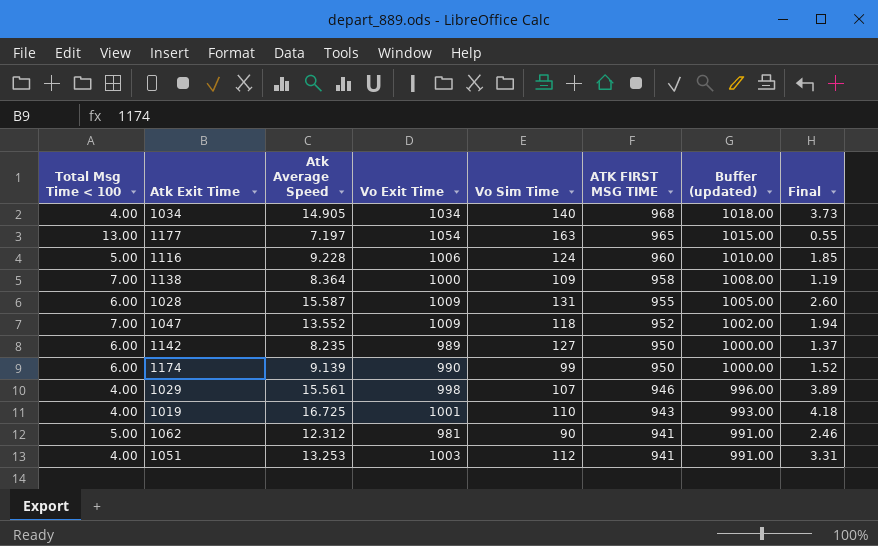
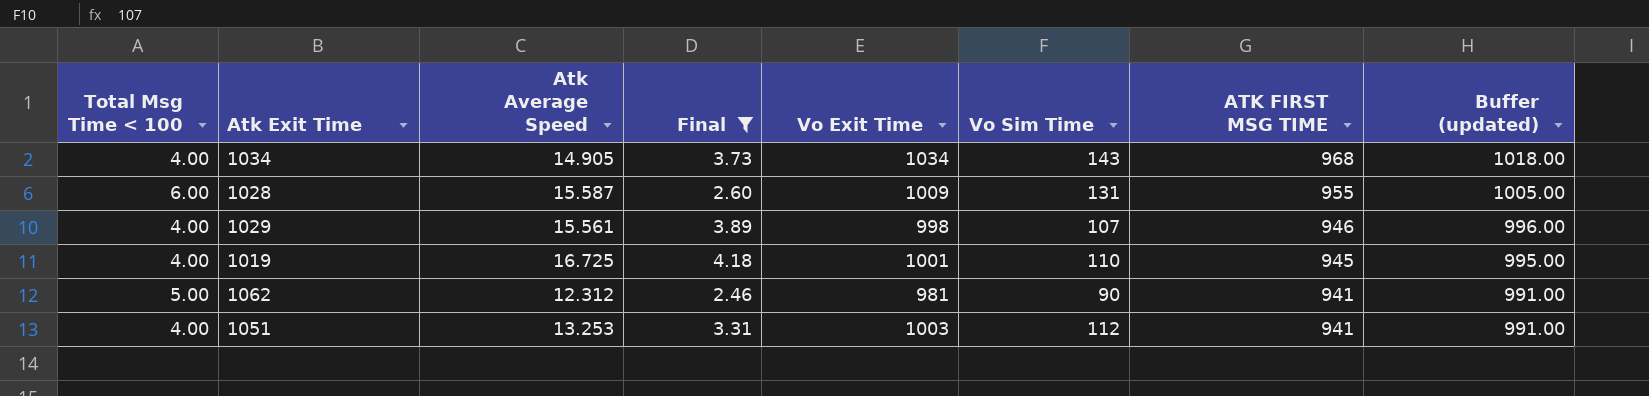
filter: none -> Final >= 2.46
column Final | position: 8 -> 4
1034 | Vo Sim Time: 140 -> 143
1019 | ATK FIRST MSG TIME: 943 -> 945
1019 | Buffer (updated): 993.00 -> 995.00

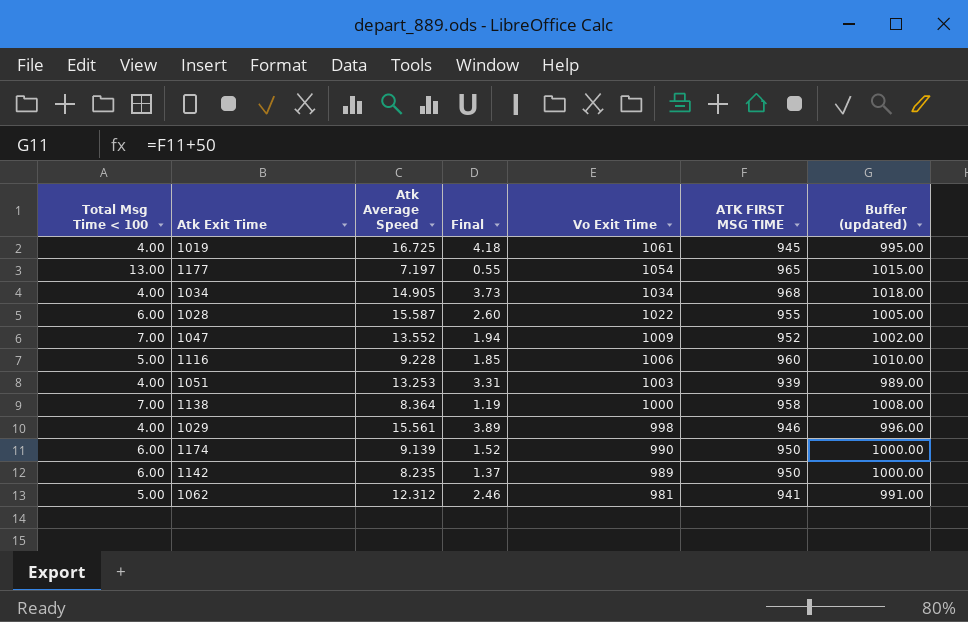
filter: Final >= 2.46 -> none
row order: ATK FIRST MSG TIME descending -> Vo Exit Time descending
column Vo Sim Time | position: 6 -> none
1019 | Vo Exit Time: 1001 -> 1061
1028 | Vo Exit Time: 1009 -> 1022
1051 | ATK FIRST MSG TIME: 941 -> 939
1051 | Buffer (updated): 991.00 -> 989.00

